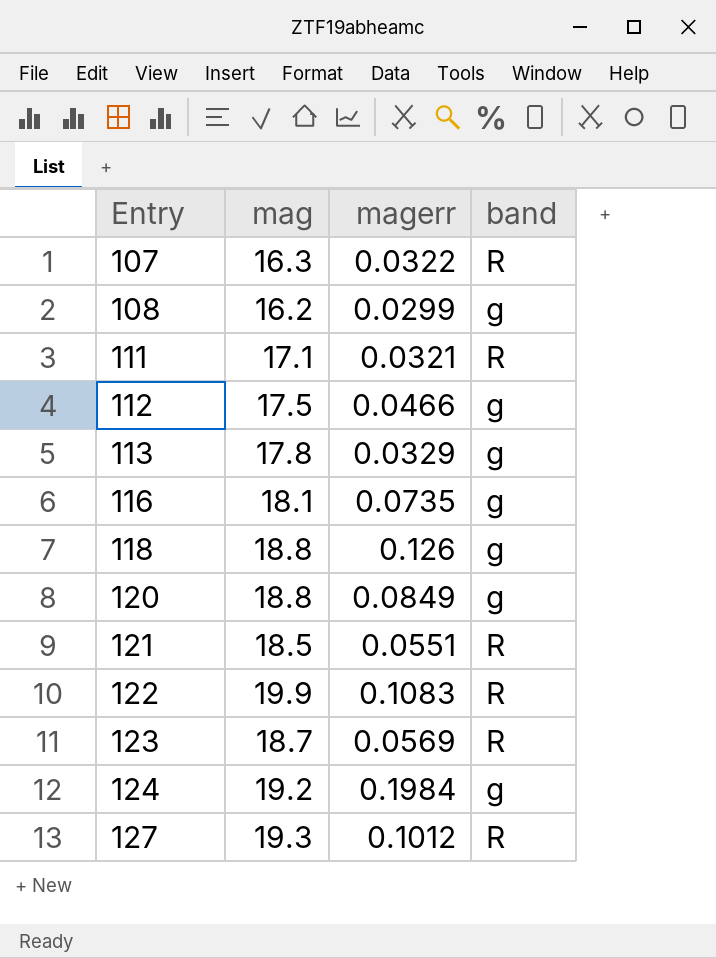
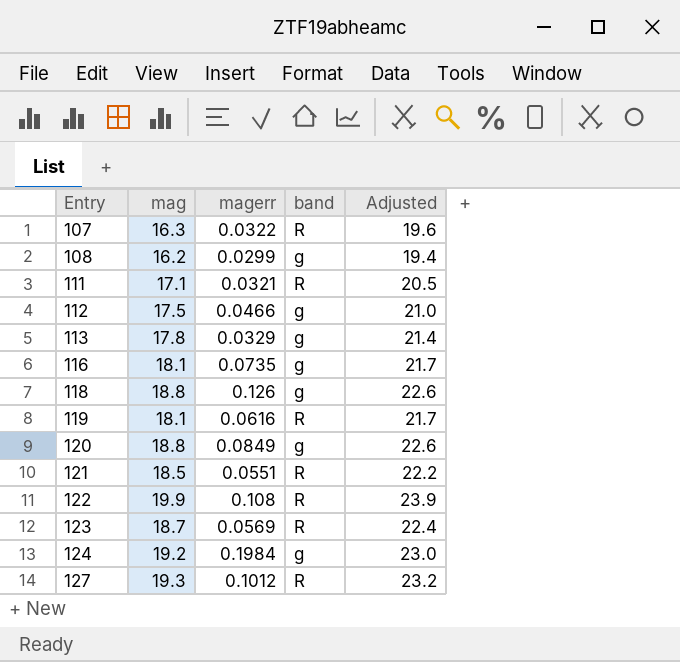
column Adjusted | formula: none -> [mag] * 1.2
row 119: none -> 18.1 | 0.0616 | R | 21.7
122 | magerr: 0.1083 -> 0.108

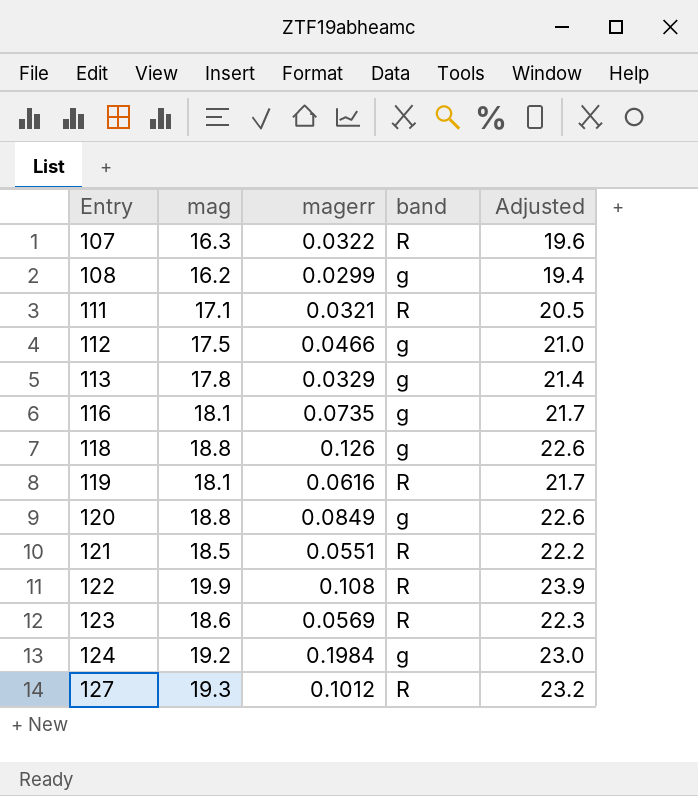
123 | mag: 18.7 -> 18.6
123 | Adjusted: 22.4 -> 22.3

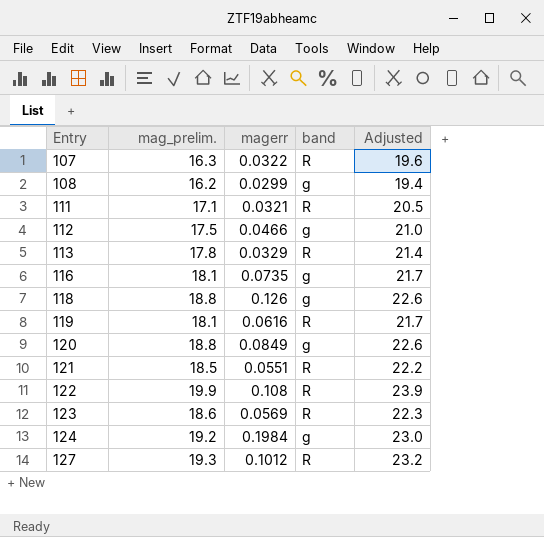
column name: mag -> mag_prelim.
113 | band: g -> R

